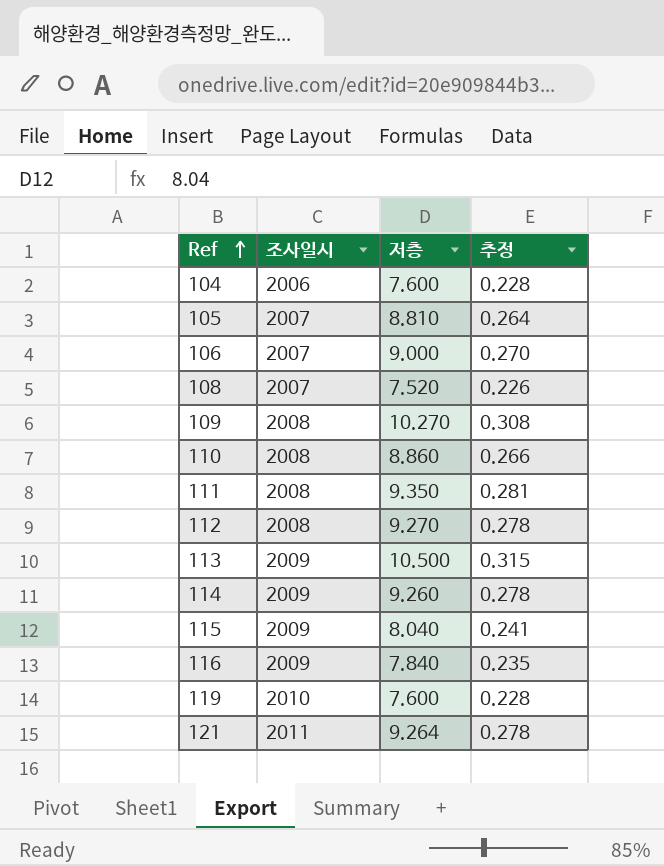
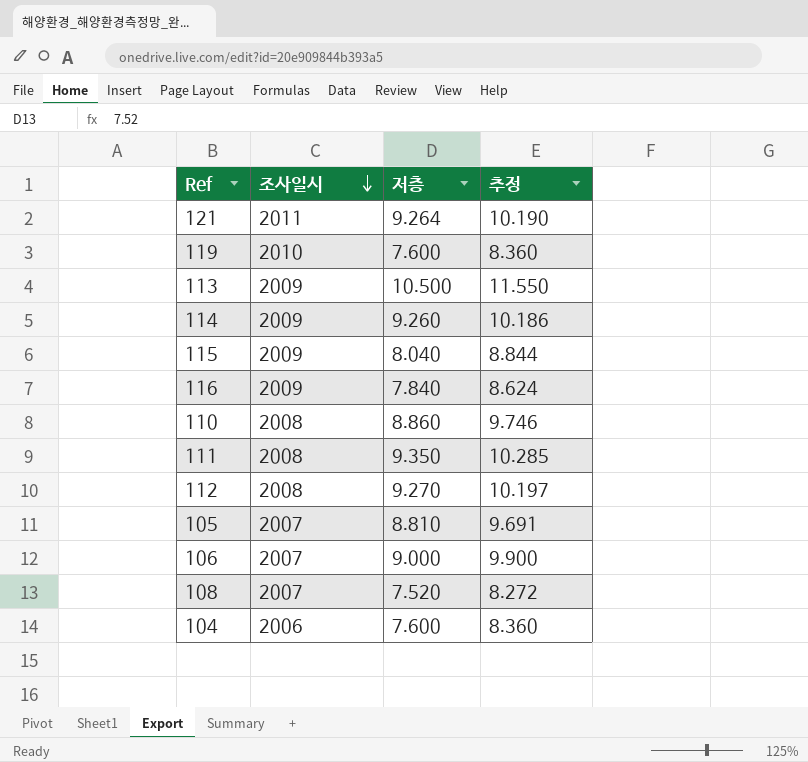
row order: Ref ascending -> 조사일시 descending
column 추정 | formula: [저층] * 0.03 -> [저층] * 1.1
row 109: 2008 | 10.270 | 0.308 -> none

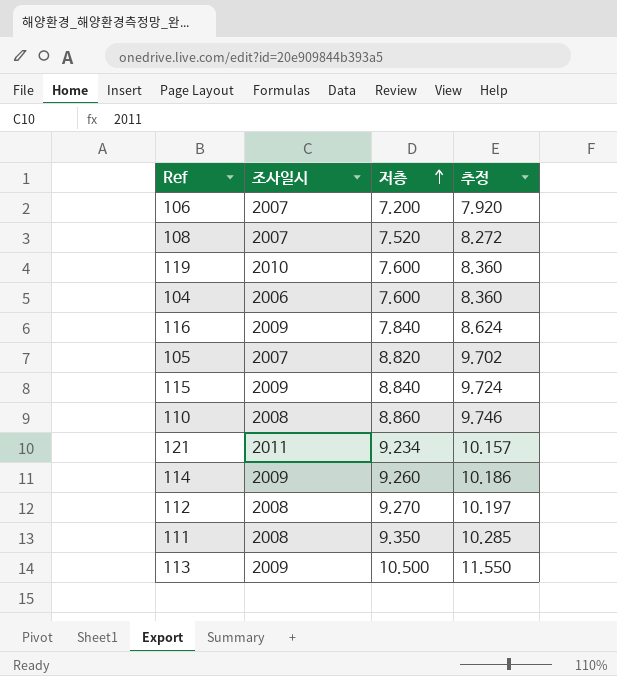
row order: 조사일시 descending -> 저층 ascending
106 | 저층: 9.000 -> 7.200
106 | 추정: 9.900 -> 7.920
105 | 저층: 8.810 -> 8.820
105 | 추정: 9.691 -> 9.702
115 | 저층: 8.040 -> 8.840
115 | 추정: 8.844 -> 9.724
121 | 저층: 9.264 -> 9.234
121 | 추정: 10.190 -> 10.157

